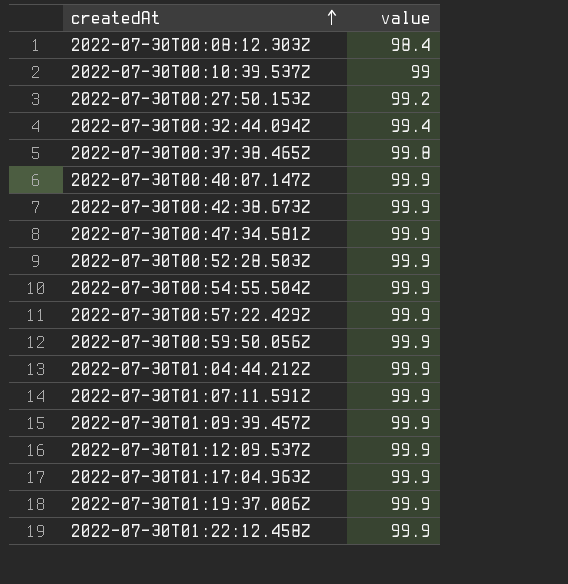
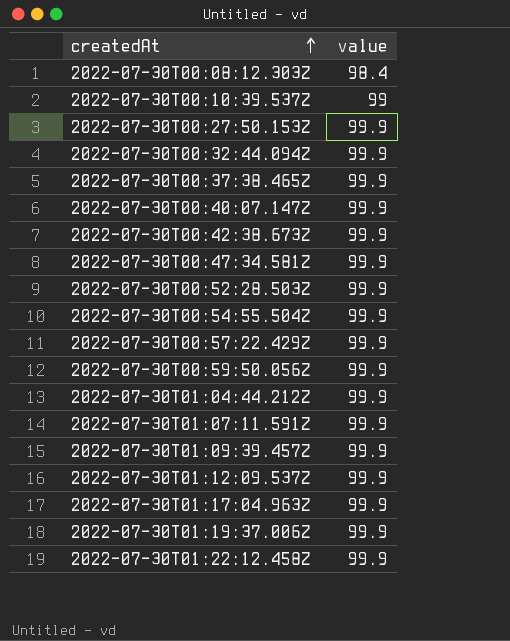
2022-07-30T00:27:50.153Z | value: 99.2 -> 99.9
2022-07-30T00:32:44.094Z | value: 99.4 -> 99.9
2022-07-30T00:37:38.465Z | value: 99.8 -> 99.9

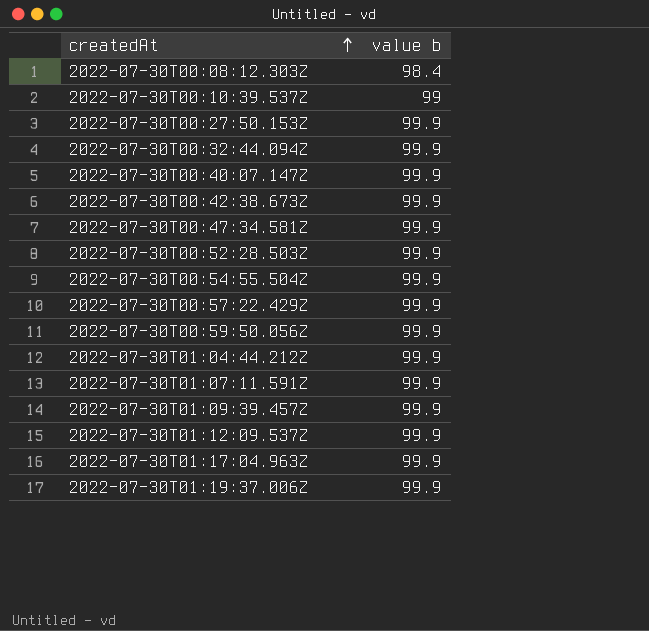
column name: value -> value b
row 2022-07-30T00:37:38.465Z: 99.9 -> none
row 2022-07-30T01:22:12.458Z: 99.9 -> none

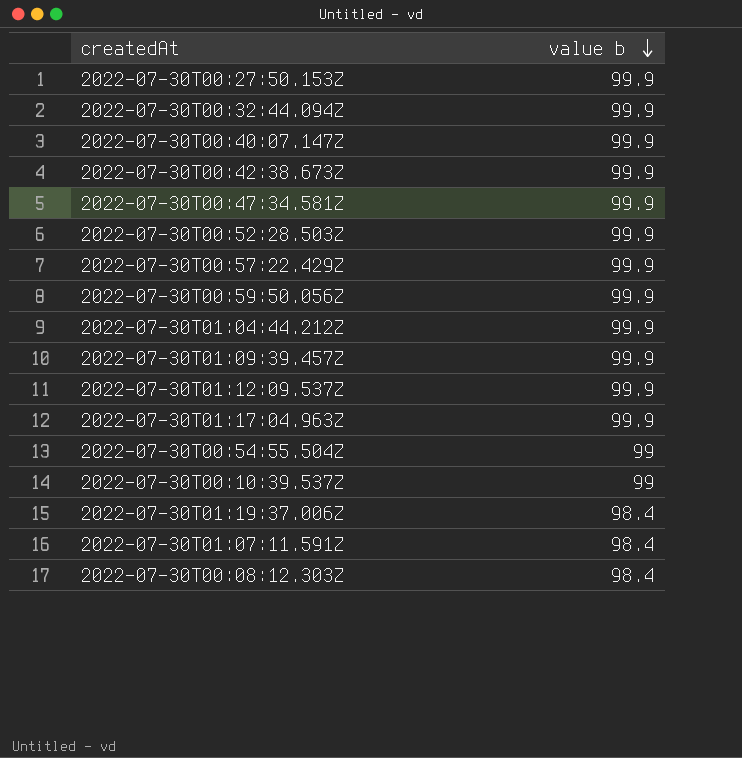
row order: createdAt ascending -> value b descending
2022-07-30T00:54:55.504Z | value b: 99.9 -> 99
2022-07-30T01:19:37.006Z | value b: 99.9 -> 98.4
2022-07-30T01:07:11.591Z | value b: 99.9 -> 98.4

